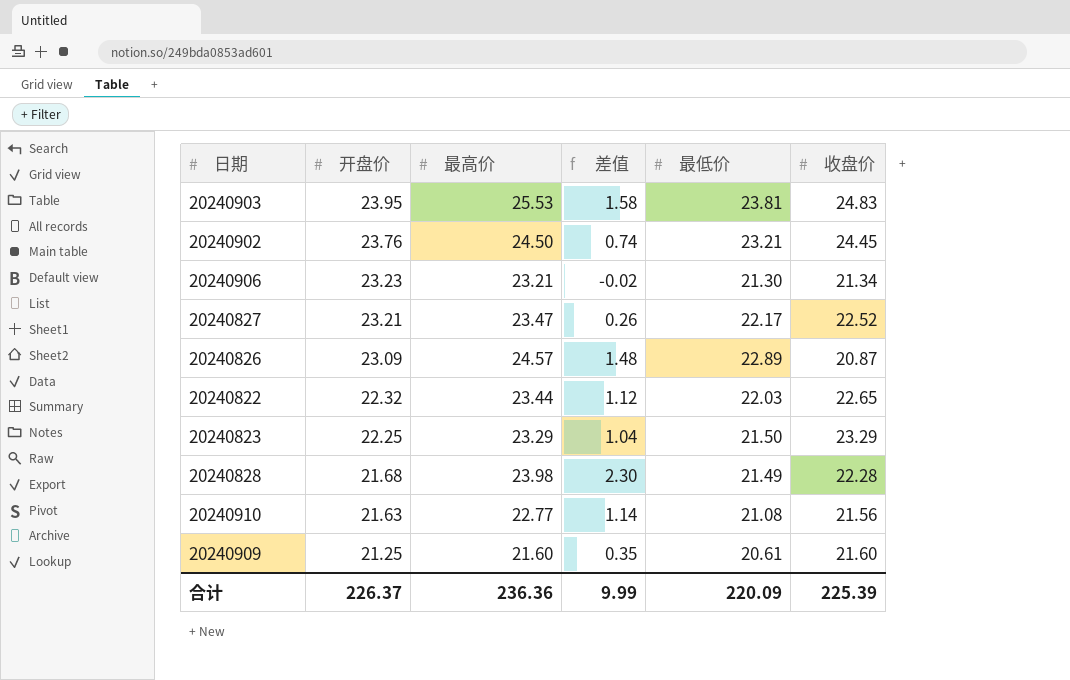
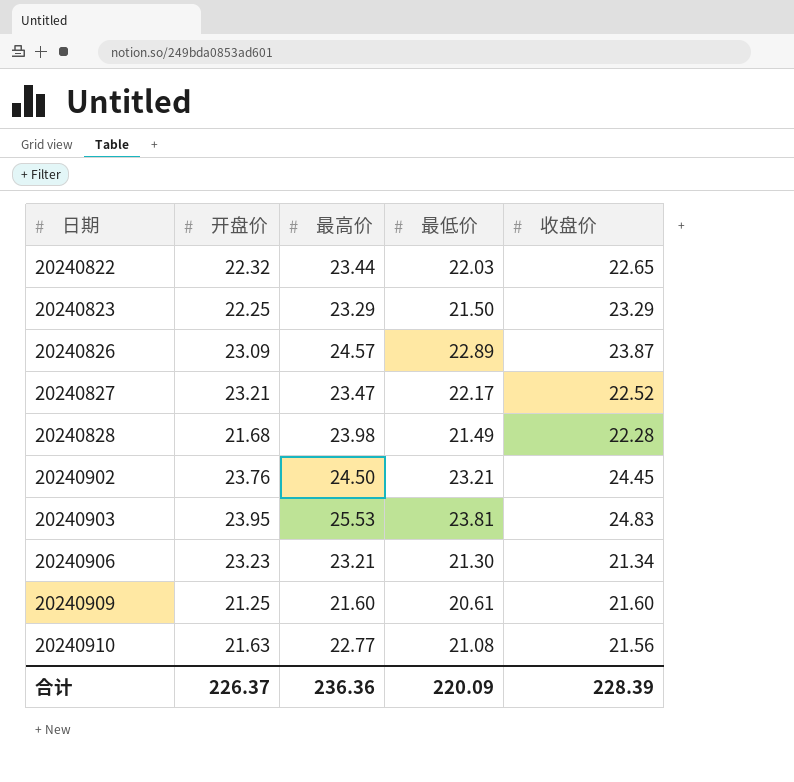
row order: 开盘价 descending -> 日期 ascending
column 差值 | formula: [最高价] - [开盘价] -> none
20240826 | 收盘价: 20.87 -> 23.87
合计 | 收盘价: 225.39 -> 228.39

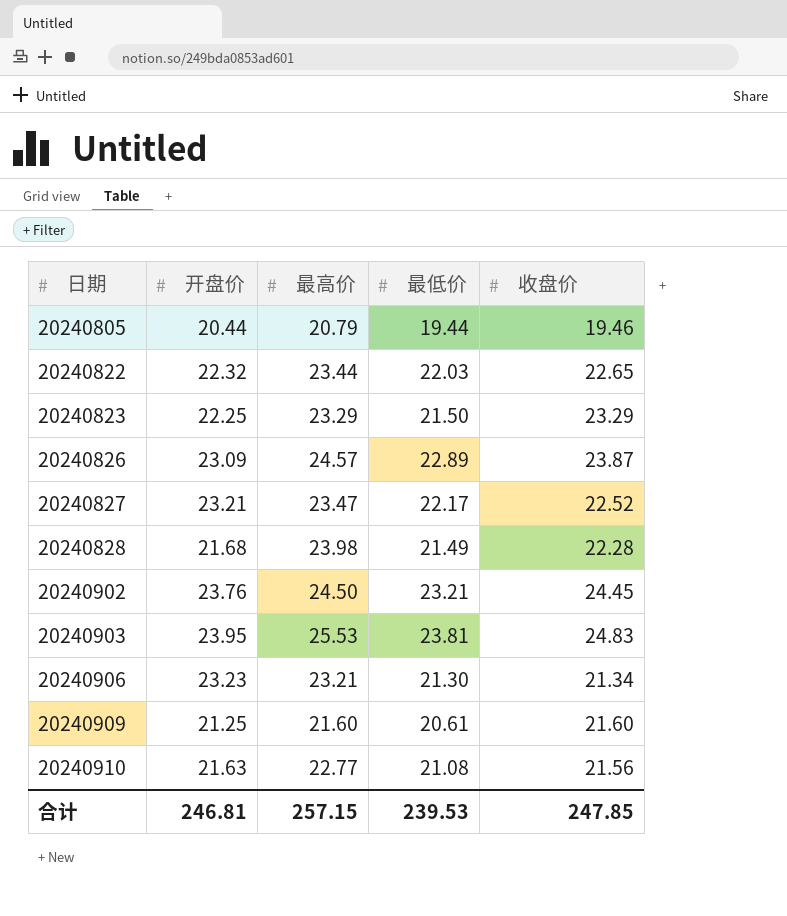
row 20240805: none -> 20.44 | 20.79 | 19.44 | 19.46
合计 | 开盘价: 226.37 -> 246.81
合计 | 最高价: 236.36 -> 257.15
合计 | 最低价: 220.09 -> 239.53
合计 | 收盘价: 228.39 -> 247.85

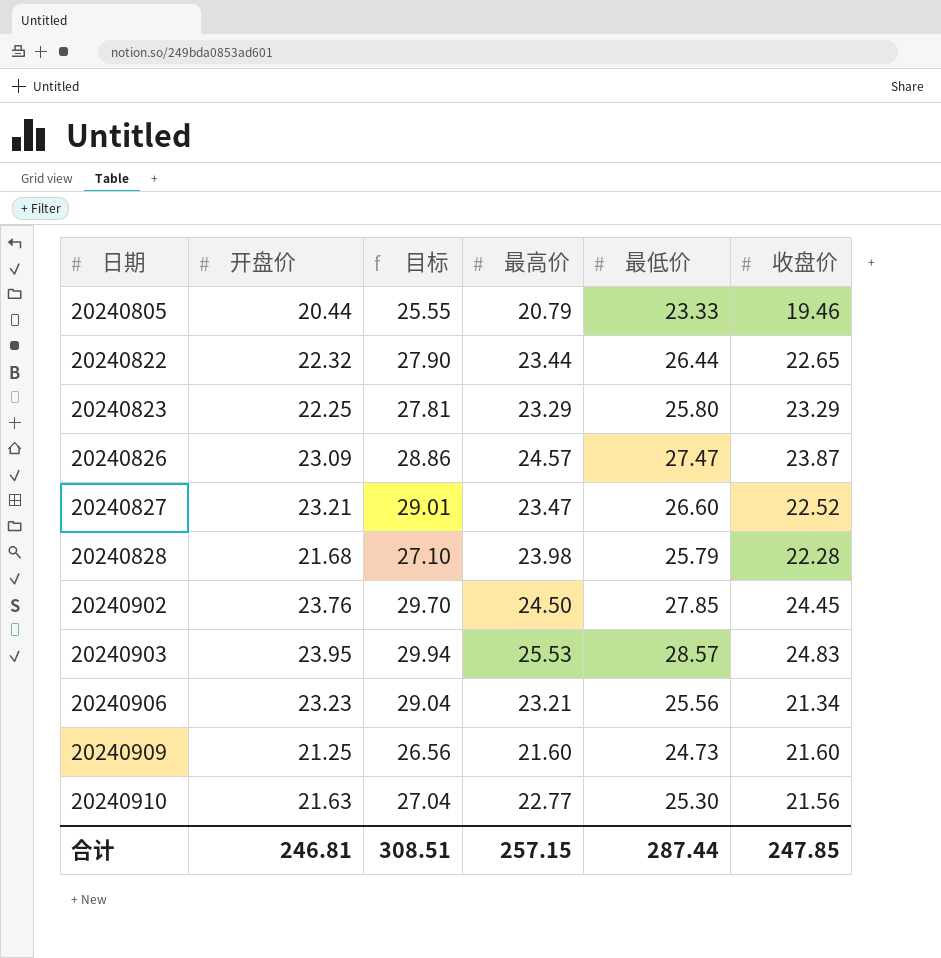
column 目标 | formula: none -> [开盘价] * 1.25
20240805 | 最低价: 19.44 -> 23.33
20240822 | 最低价: 22.03 -> 26.44
20240823 | 最低价: 21.50 -> 25.80
20240826 | 最低价: 22.89 -> 27.47
20240827 | 最低价: 22.17 -> 26.60
20240828 | 最低价: 21.49 -> 25.79
20240902 | 最低价: 23.21 -> 27.85
20240903 | 最低价: 23.81 -> 28.57
20240906 | 最低价: 21.30 -> 25.56
20240909 | 最低价: 20.61 -> 24.73
20240910 | 最低价: 21.08 -> 25.30
合计 | 最低价: 239.53 -> 287.44

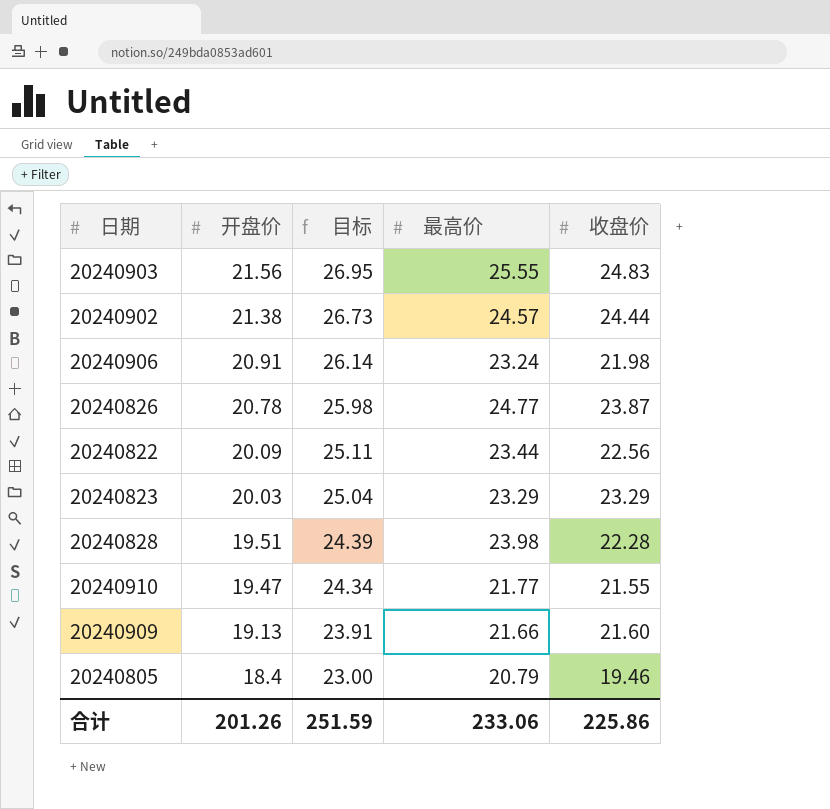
row order: 日期 ascending -> 开盘价 descending
column 最低价 | position: 5 -> none
row 20240827: 23.21 | 29.01 | 23.47 | 26.60 | 22.52 -> none
20240903 | 开盘价: 23.95 -> 21.56
20240903 | 目标: 29.94 -> 26.95
20240903 | 最高价: 25.53 -> 25.55
20240902 | 开盘价: 23.76 -> 21.38
20240902 | 目标: 29.70 -> 26.73
20240902 | 最高价: 24.50 -> 24.57
20240902 | 收盘价: 24.45 -> 24.44
20240906 | 开盘价: 23.23 -> 20.91
20240906 | 目标: 29.04 -> 26.14
20240906 | 最高价: 23.21 -> 23.24
20240906 | 收盘价: 21.34 -> 21.98
20240826 | 开盘价: 23.09 -> 20.78
20240826 | 目标: 28.86 -> 25.98
20240826 | 最高价: 24.57 -> 24.77
20240822 | 开盘价: 22.32 -> 20.09
20240822 | 目标: 27.90 -> 25.11
20240822 | 收盘价: 22.65 -> 22.56
20240823 | 开盘价: 22.25 -> 20.03
20240823 | 目标: 27.81 -> 25.04
20240828 | 开盘价: 21.68 -> 19.51
20240828 | 目标: 27.10 -> 24.39
20240910 | 开盘价: 21.63 -> 19.47
20240910 | 目标: 27.04 -> 24.34
20240910 | 最高价: 22.77 -> 21.77
20240910 | 收盘价: 21.56 -> 21.55
20240909 | 开盘价: 21.25 -> 19.13
20240909 | 目标: 26.56 -> 23.91
20240909 | 最高价: 21.60 -> 21.66
20240805 | 开盘价: 20.44 -> 18.4
20240805 | 目标: 25.55 -> 23.00
合计 | 开盘价: 246.81 -> 201.26
合计 | 目标: 308.51 -> 251.59
合计 | 最高价: 257.15 -> 233.06
合计 | 收盘价: 247.85 -> 225.86

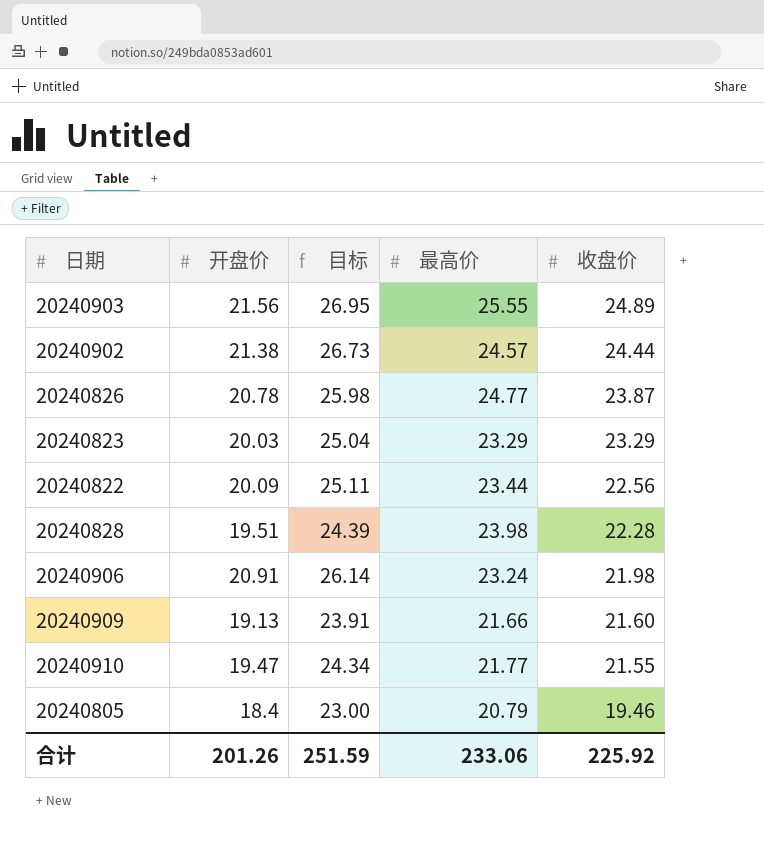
row order: 开盘价 descending -> 收盘价 descending
20240903 | 收盘价: 24.83 -> 24.89
合计 | 收盘价: 225.86 -> 225.92

